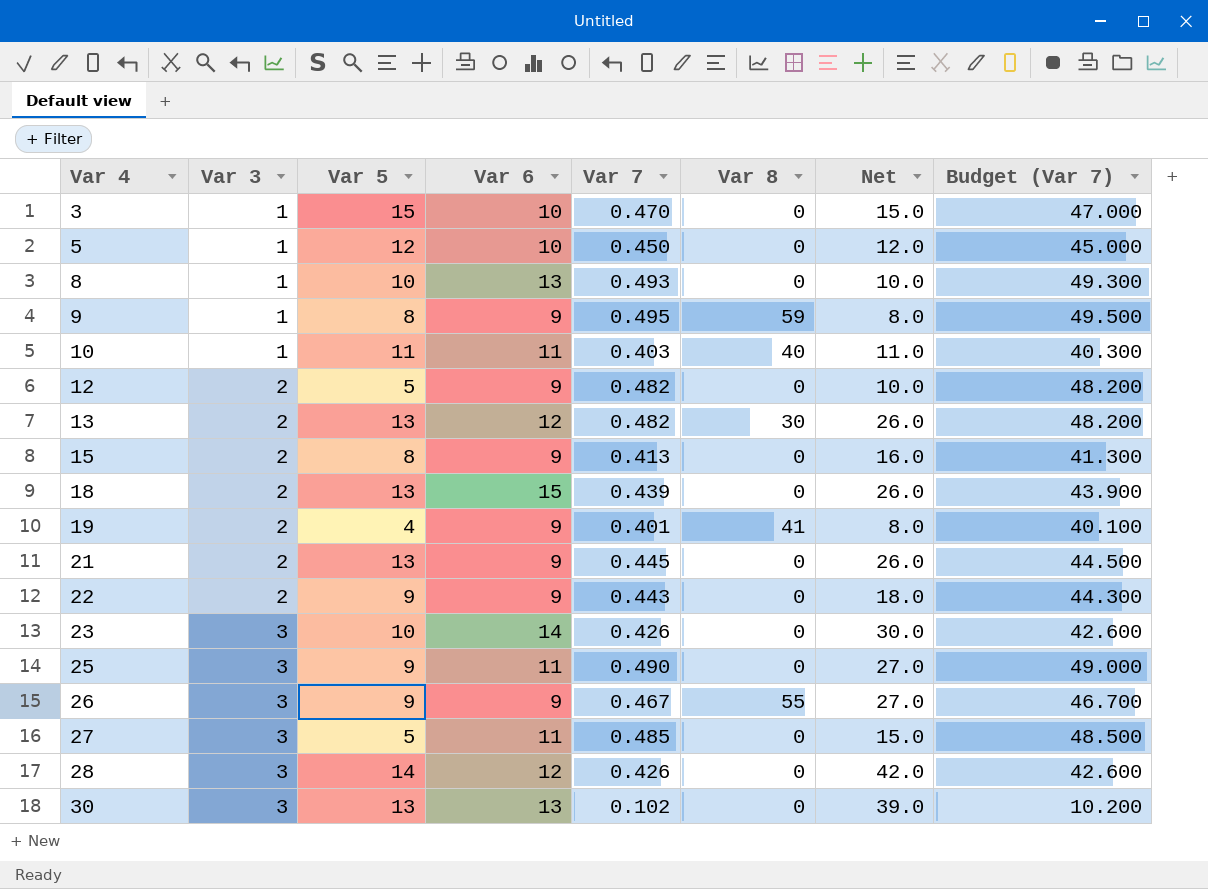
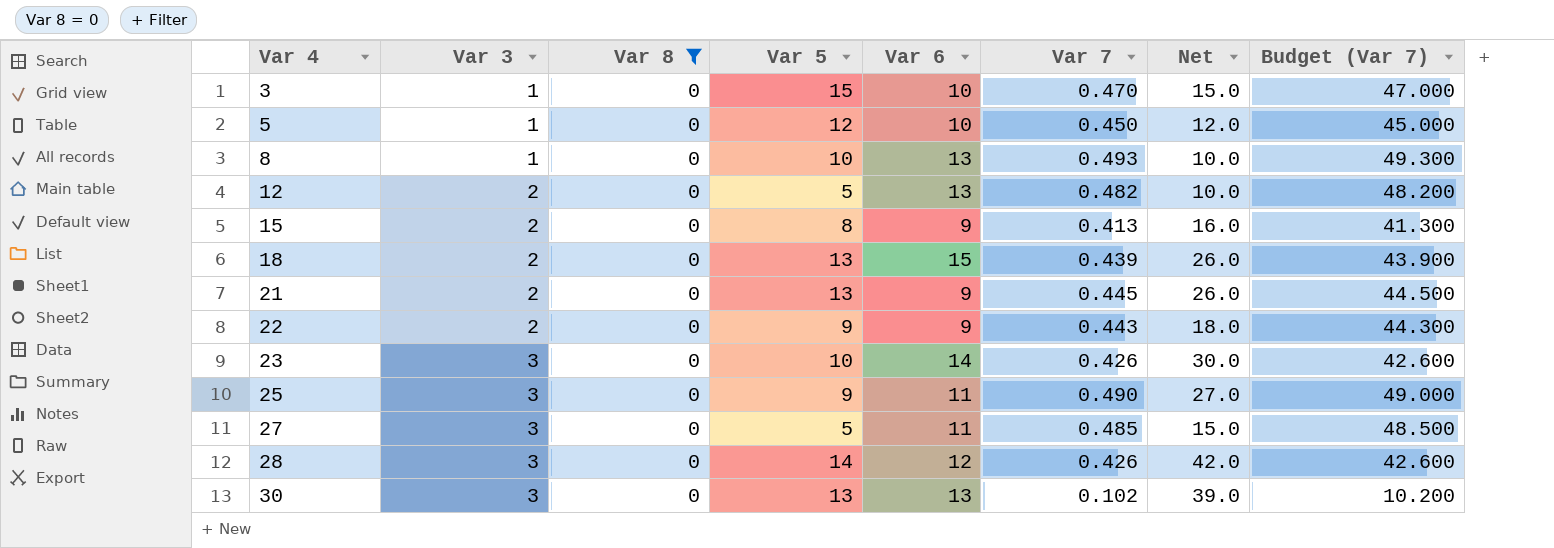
filter: none -> Var 8 = 0
column Var 8 | position: 6 -> 3
12 | Var 6: 9 -> 13

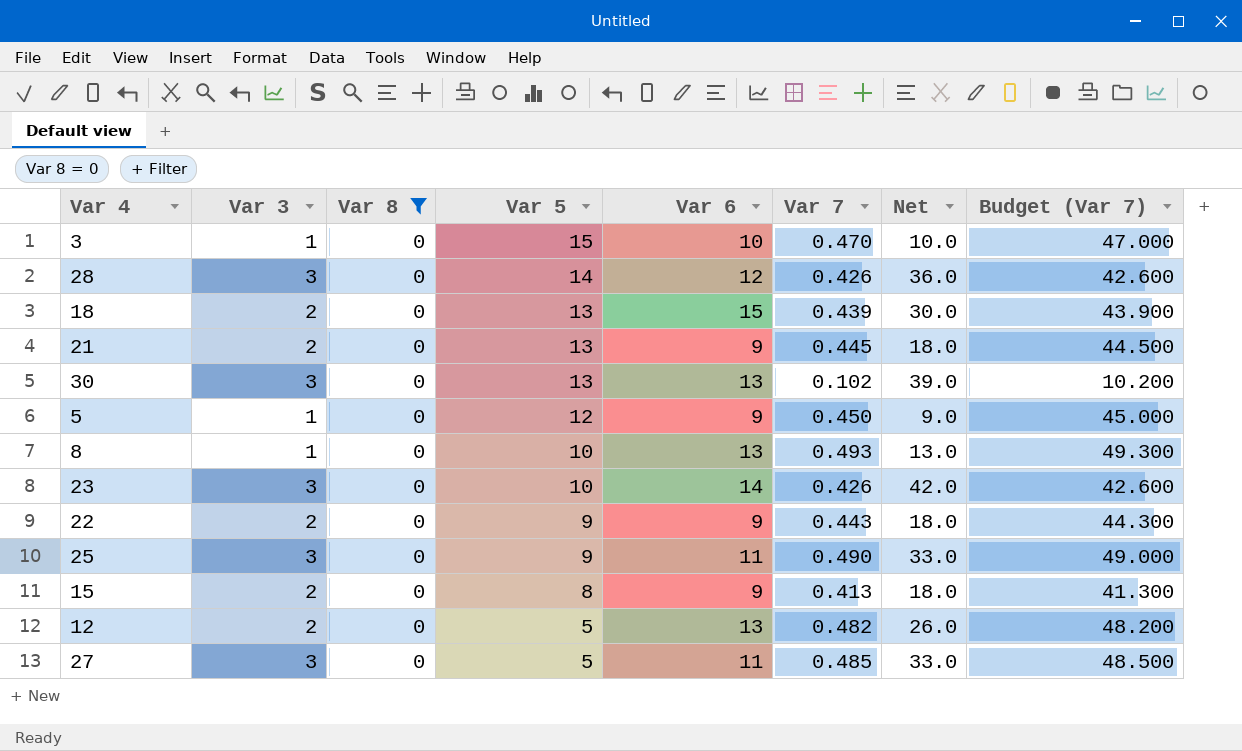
row order: Var 4 ascending -> Var 5 descending
column Net | formula: [Var 3] * [Var 5] -> [Var 3] * [Var 6]
5 | Var 6: 10 -> 9

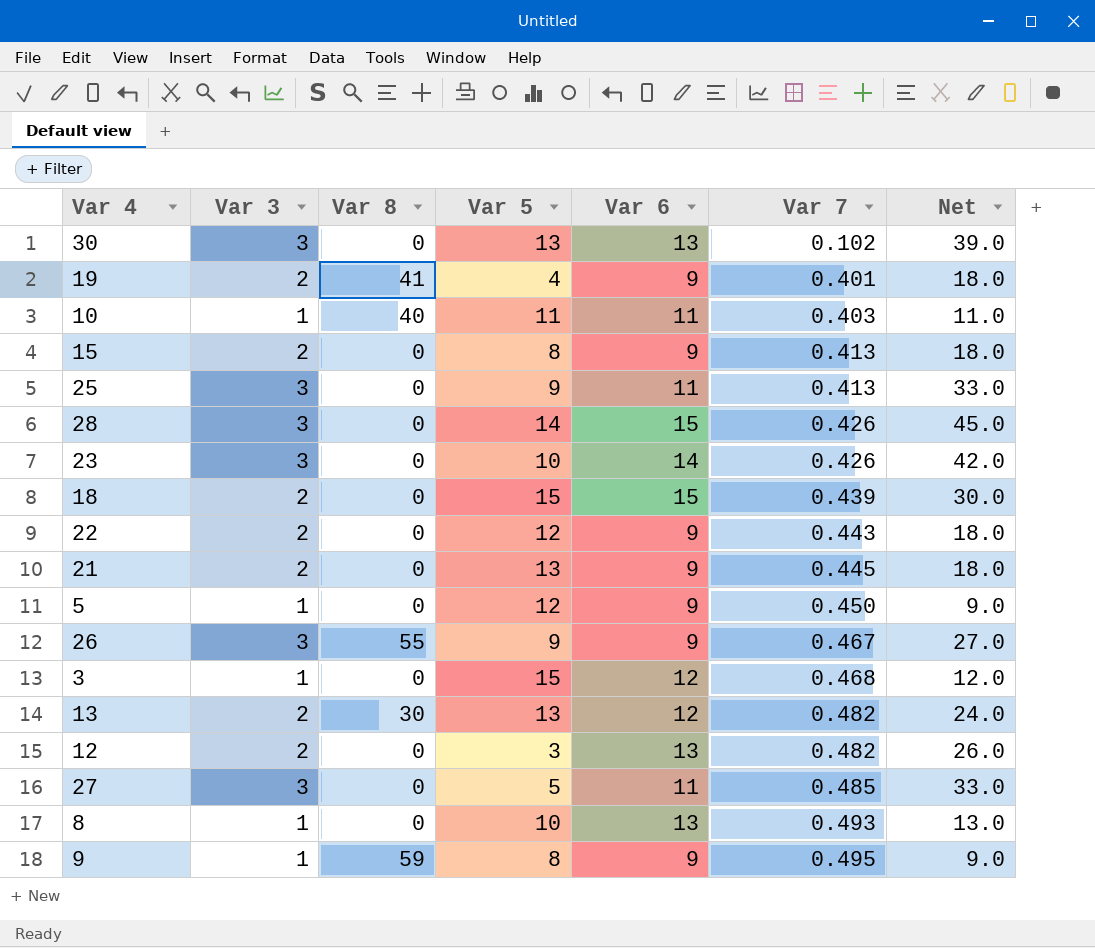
filter: Var 8 = 0 -> none
row order: Var 5 descending -> Var 7 ascending
column Budget (Var 7) | formula: [Var 7] * 100 -> none
25 | Var 7: 0.490 -> 0.413
28 | Var 6: 12 -> 15
28 | Net: 36.0 -> 45.0
18 | Var 5: 13 -> 15
22 | Var 5: 9 -> 12
3 | Var 6: 10 -> 12
3 | Var 7: 0.470 -> 0.468
3 | Net: 10.0 -> 12.0
12 | Var 5: 5 -> 3

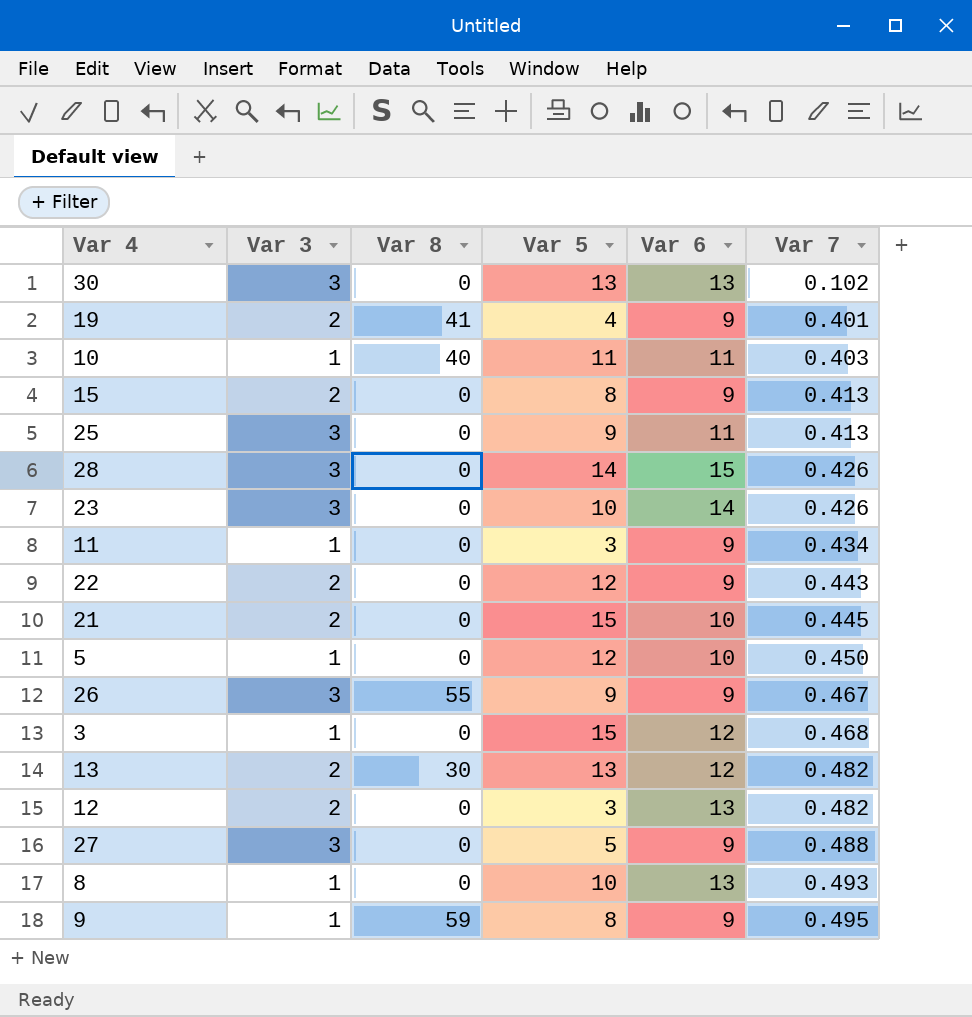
column Net | formula: [Var 3] * [Var 6] -> none
row 18: 2 | 0 | 15 | 15 | 0.439 | 30.0 -> none
row 11: none -> 1 | 0 | 3 | 9 | 0.434
21 | Var 5: 13 -> 15
21 | Var 6: 9 -> 10
5 | Var 6: 9 -> 10
27 | Var 6: 11 -> 9
27 | Var 7: 0.485 -> 0.488

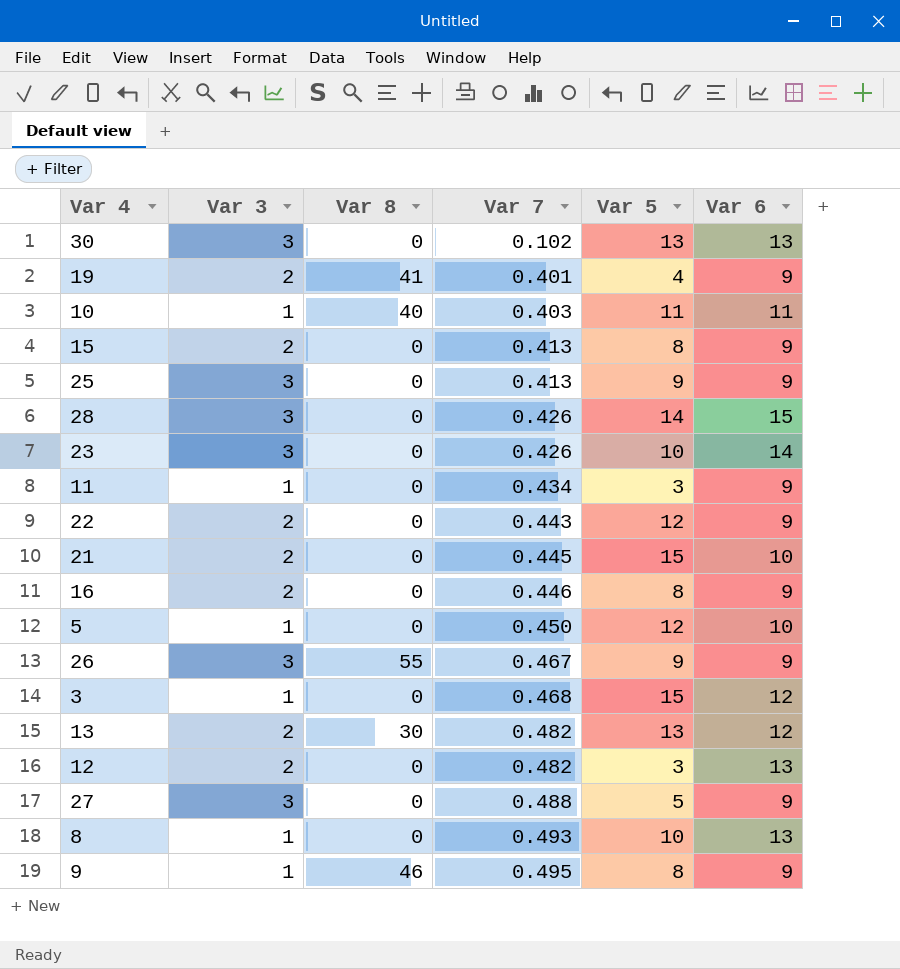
column Var 7 | position: 6 -> 4
25 | Var 6: 11 -> 9
row 16: none -> 2 | 0 | 0.446 | 8 | 9
9 | Var 8: 59 -> 46

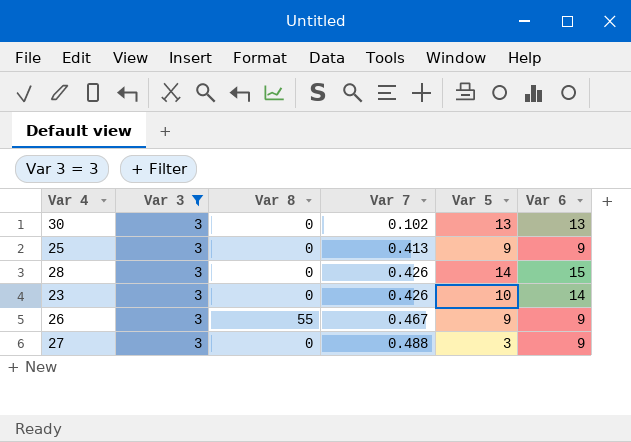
filter: none -> Var 3 = 3
27 | Var 5: 5 -> 3

